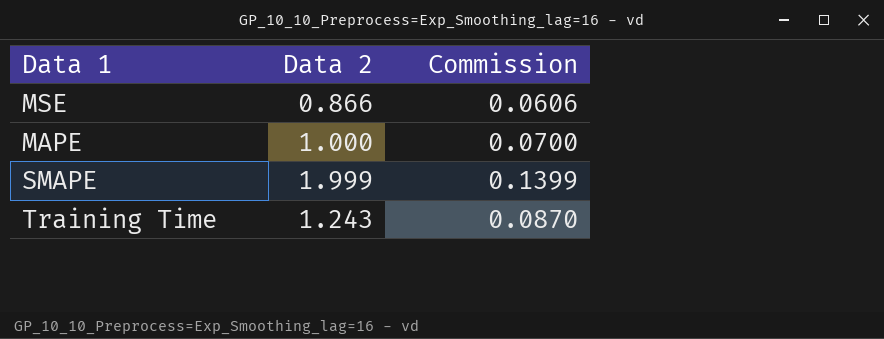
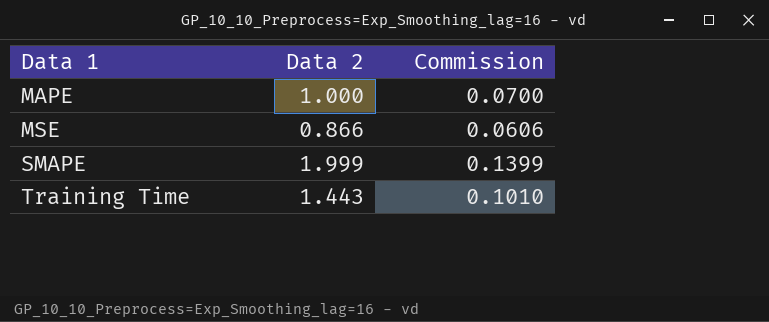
row order: none -> Data 1 ascending
Training Time | Data 2: 1.243 -> 1.443
Training Time | Commission: 0.0870 -> 0.1010

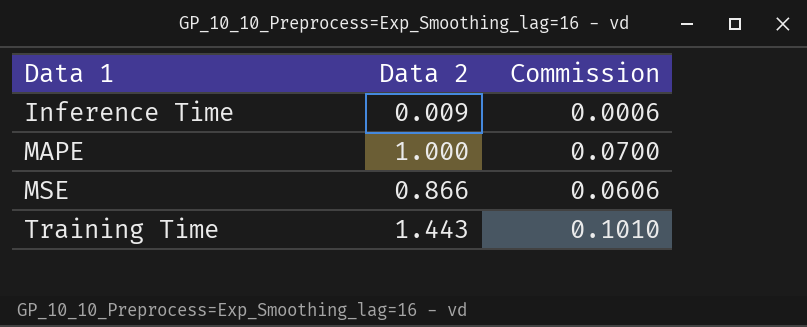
row SMAPE: 1.999 | 0.1399 -> none
row Inference Time: none -> 0.009 | 0.0006

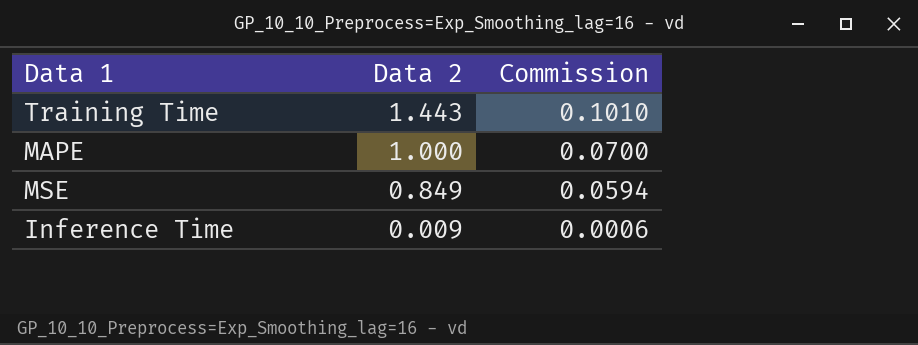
row order: Data 1 ascending -> Data 2 descending
MSE | Data 2: 0.866 -> 0.849
MSE | Commission: 0.0606 -> 0.0594

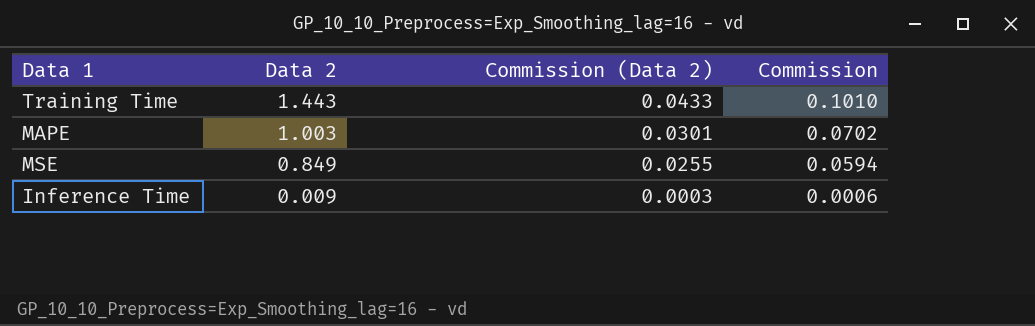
column Commission (Data 2) | formula: none -> [Data 2] * 0.03
MAPE | Data 2: 1.000 -> 1.003
MAPE | Commission: 0.0700 -> 0.0702

